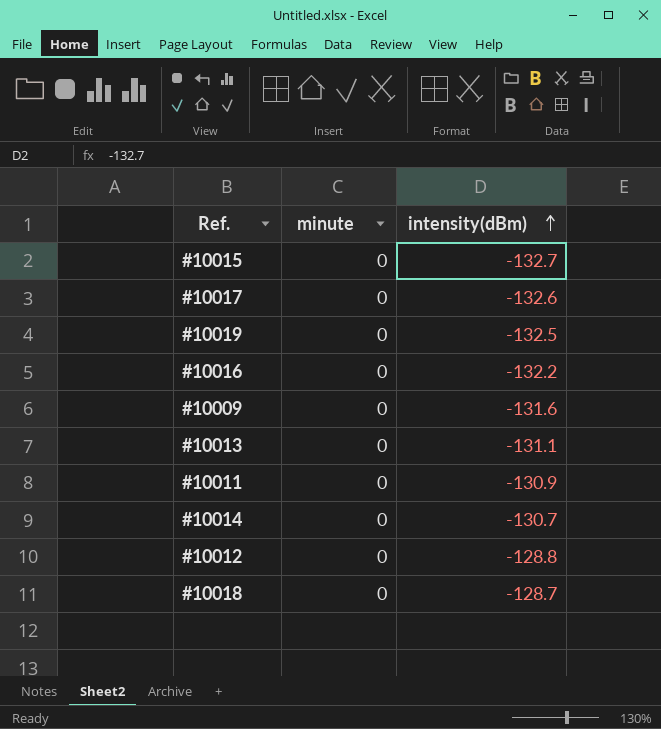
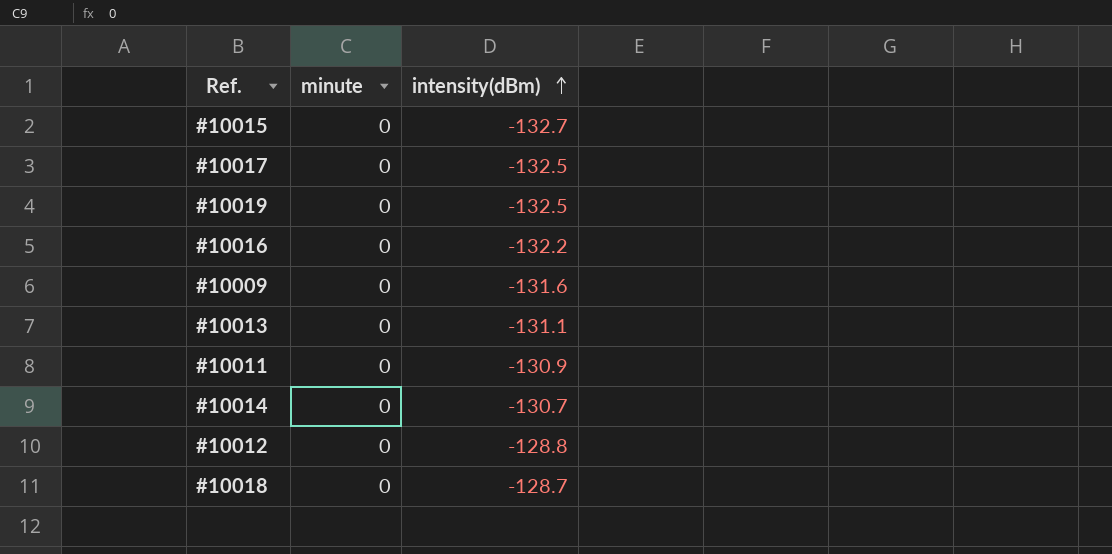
#10017 | intensity(dBm): -132.6 -> -132.5

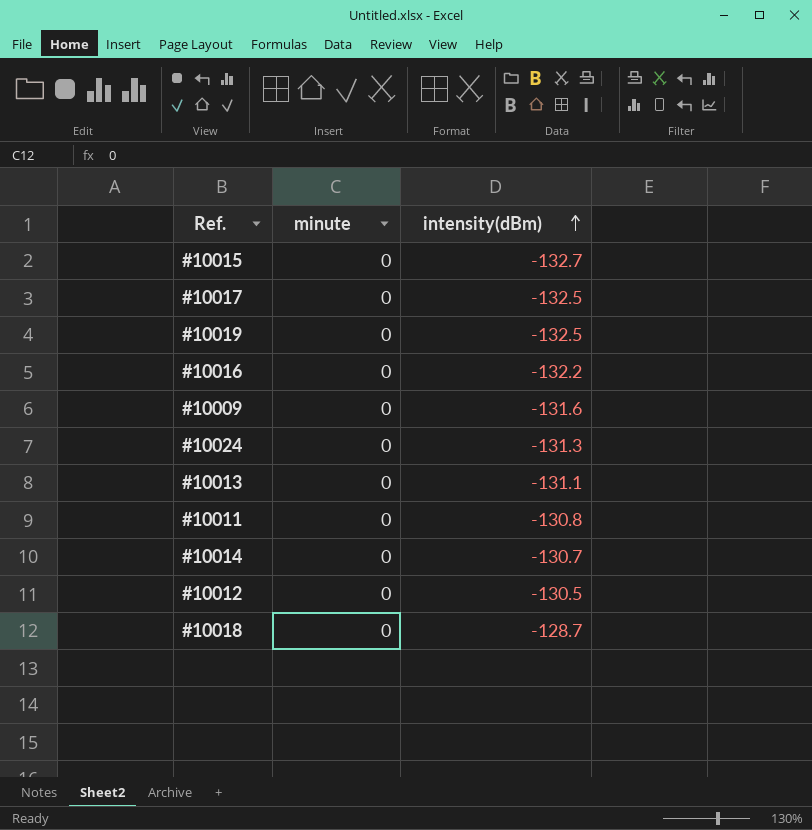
row #10024: none -> 0 | -131.3
#10011 | intensity(dBm): -130.9 -> -130.8
#10012 | intensity(dBm): -128.8 -> -130.5

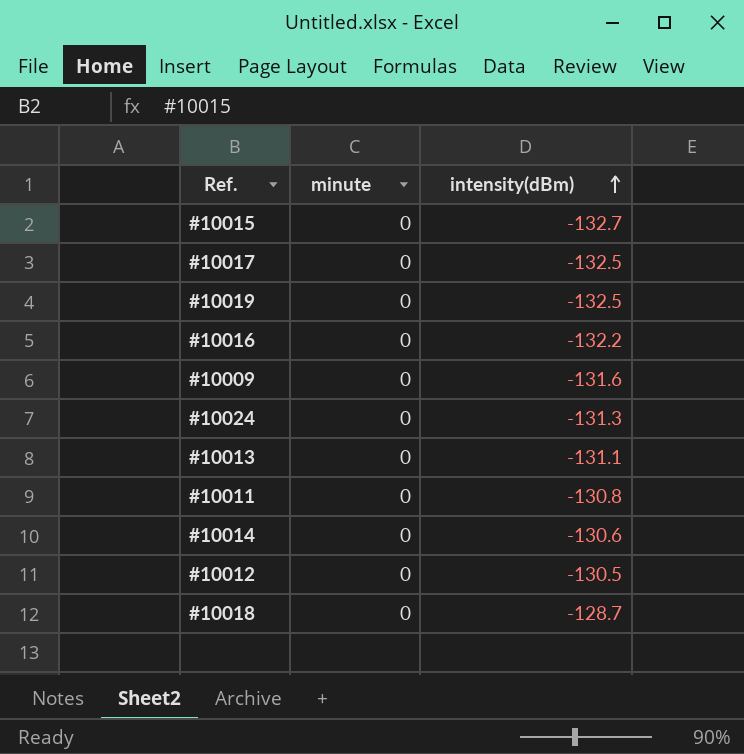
#10014 | intensity(dBm): -130.7 -> -130.6

